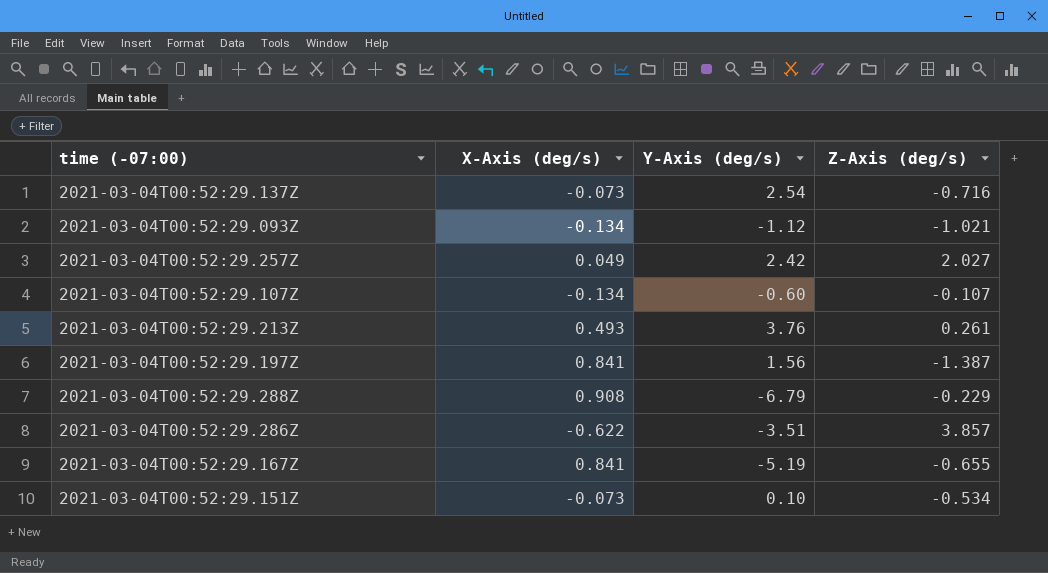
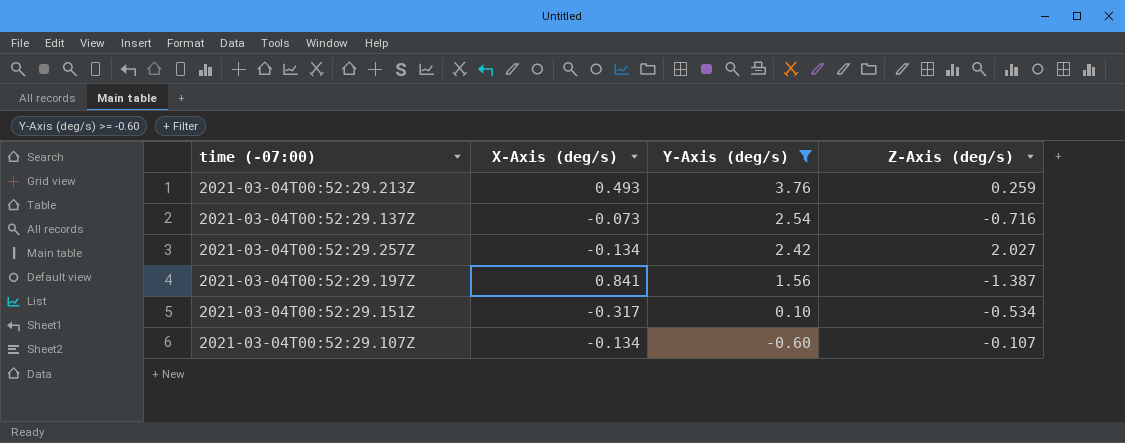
filter: none -> Y-Axis (deg/s) >= -0.60
row order: none -> Y-Axis (deg/s) descending
2021-03-04T00:52:29.213Z | Z-Axis (deg/s): 0.261 -> 0.259
2021-03-04T00:52:29.257Z | X-Axis (deg/s): 0.049 -> -0.134
2021-03-04T00:52:29.151Z | X-Axis (deg/s): -0.073 -> -0.317

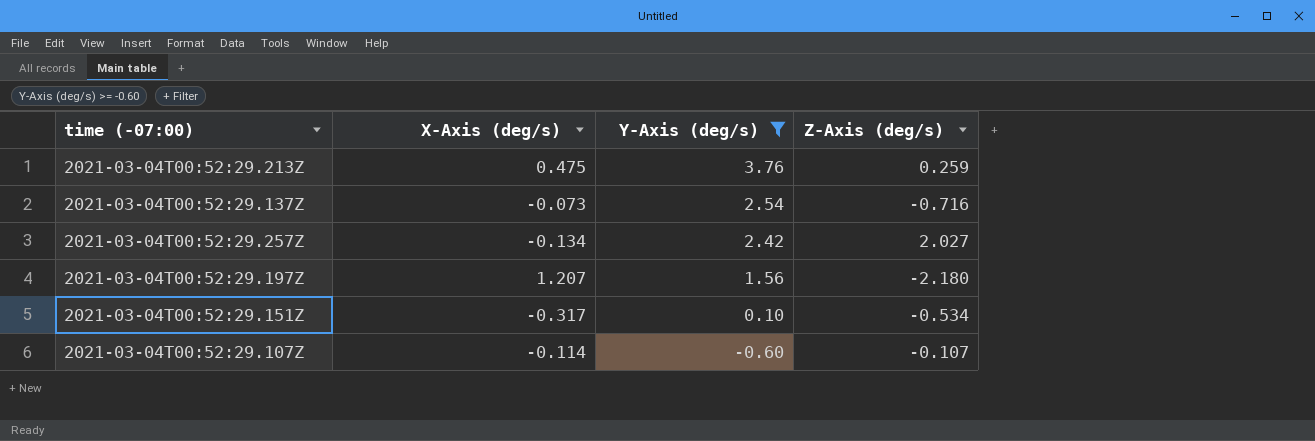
2021-03-04T00:52:29.213Z | X-Axis (deg/s): 0.493 -> 0.475
2021-03-04T00:52:29.197Z | X-Axis (deg/s): 0.841 -> 1.207
2021-03-04T00:52:29.197Z | Z-Axis (deg/s): -1.387 -> -2.180
2021-03-04T00:52:29.107Z | X-Axis (deg/s): -0.134 -> -0.114

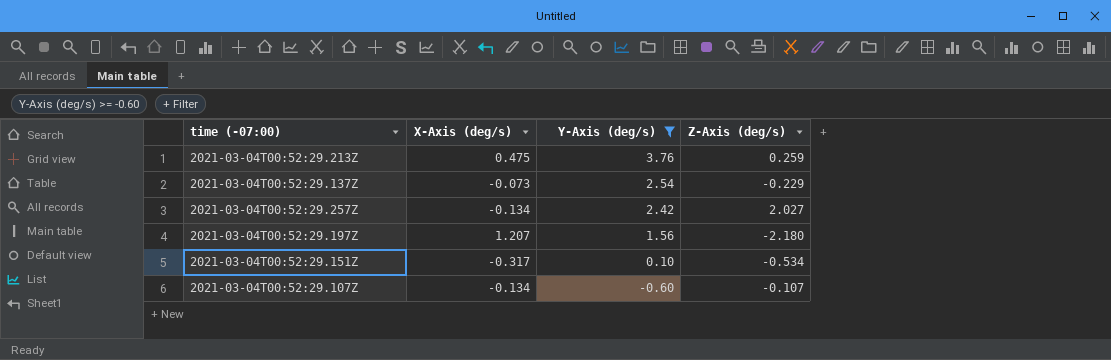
2021-03-04T00:52:29.137Z | Z-Axis (deg/s): -0.716 -> -0.229
2021-03-04T00:52:29.107Z | X-Axis (deg/s): -0.114 -> -0.134

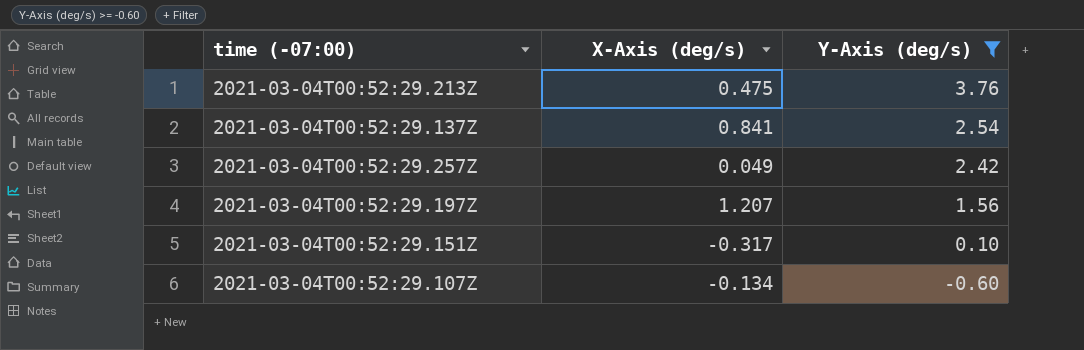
column Z-Axis (deg/s) | position: 4 -> none
2021-03-04T00:52:29.137Z | X-Axis (deg/s): -0.073 -> 0.841
2021-03-04T00:52:29.257Z | X-Axis (deg/s): -0.134 -> 0.049

